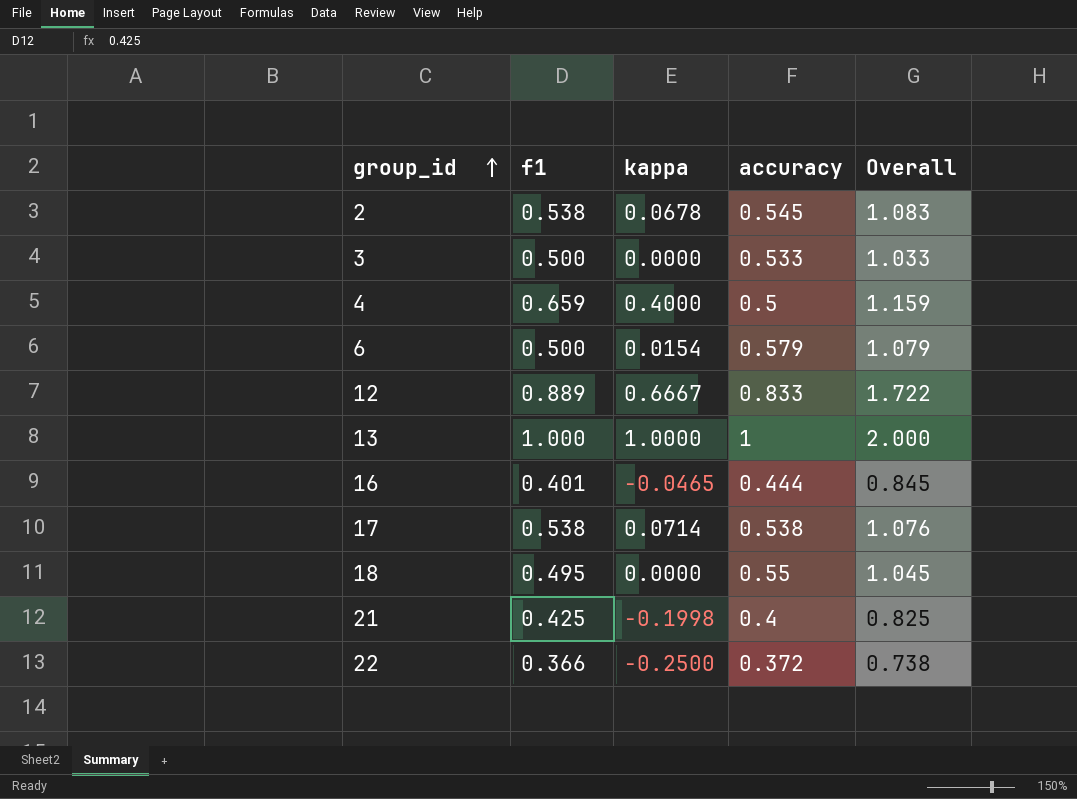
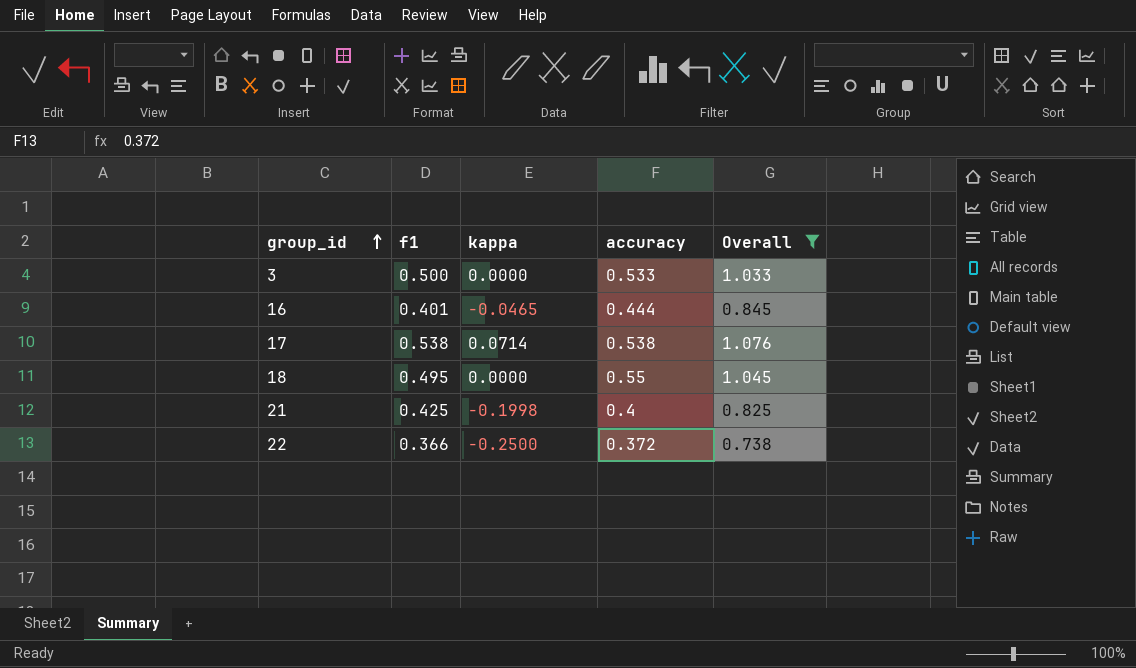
filter: none -> Overall <= 1.076

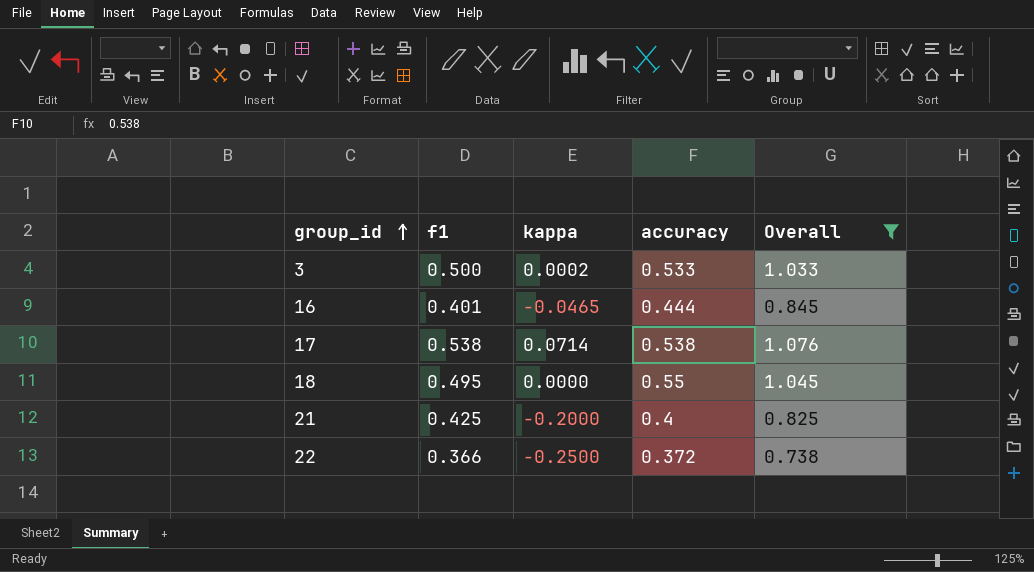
3 | kappa: 0.0000 -> 0.0002
21 | kappa: -0.1998 -> -0.2000

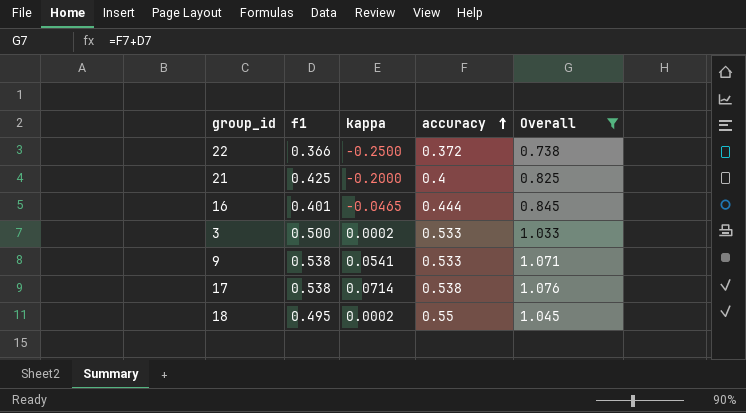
row order: group_id ascending -> accuracy ascending
row 9: none -> 0.538 | 0.0541 | 0.533 | 1.071
18 | kappa: 0.0000 -> 0.0002

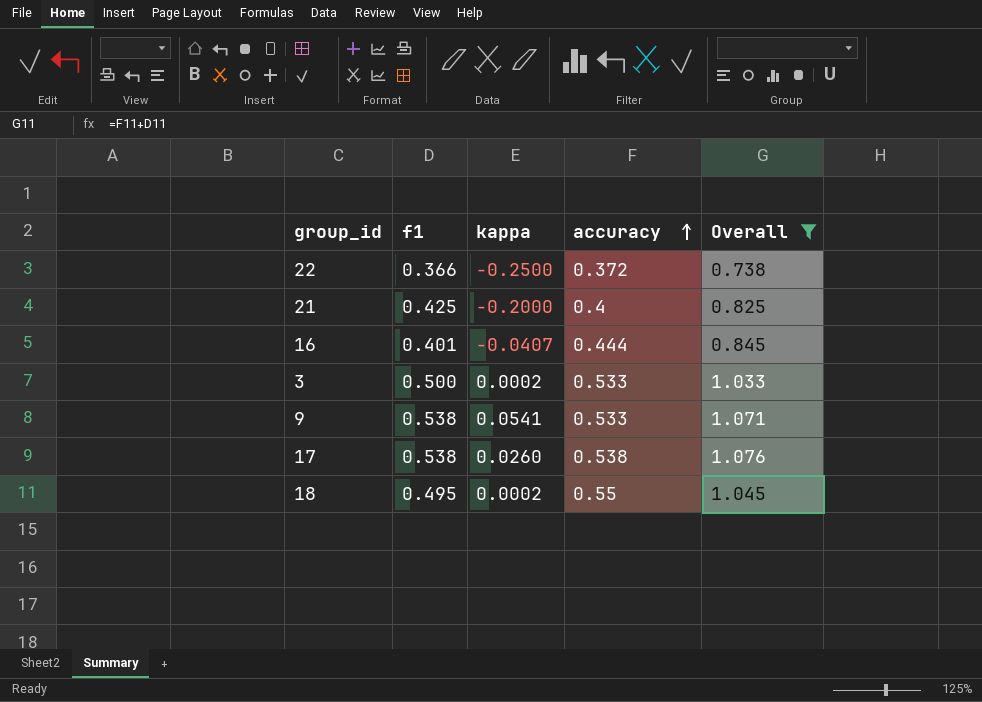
16 | kappa: -0.0465 -> -0.0407
17 | kappa: 0.0714 -> 0.0260

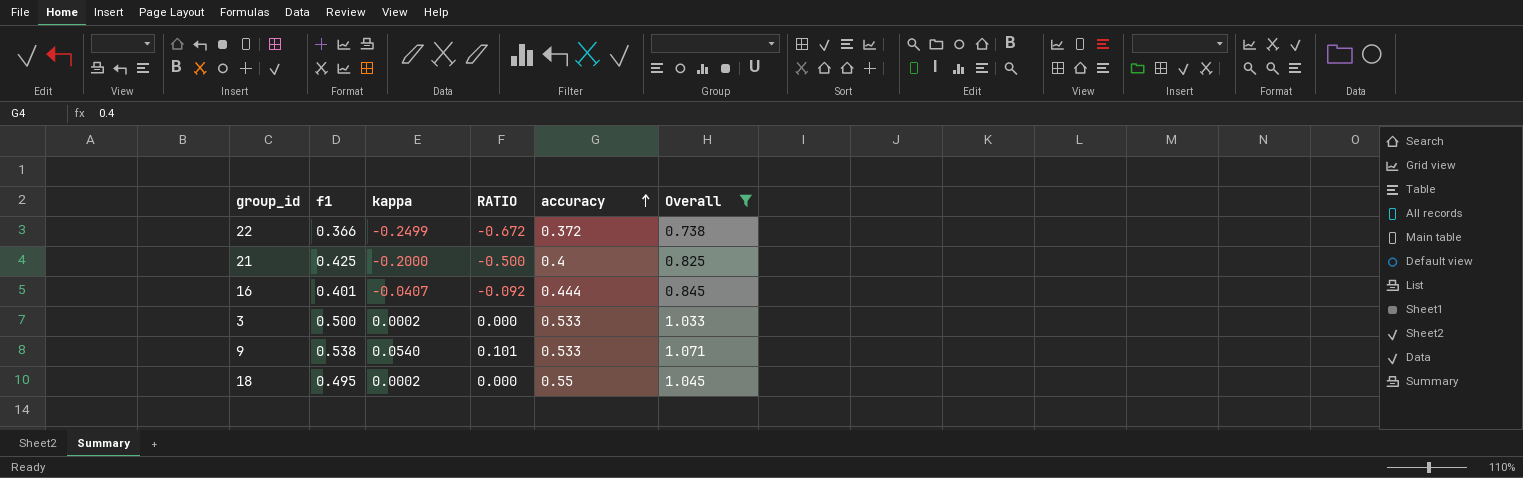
column RATIO | formula: none -> [kappa] / [accuracy]
row 17: 0.538 | 0.0260 | 0.538 | 1.076 -> none
22 | kappa: -0.2500 -> -0.2499
9 | kappa: 0.0541 -> 0.0540

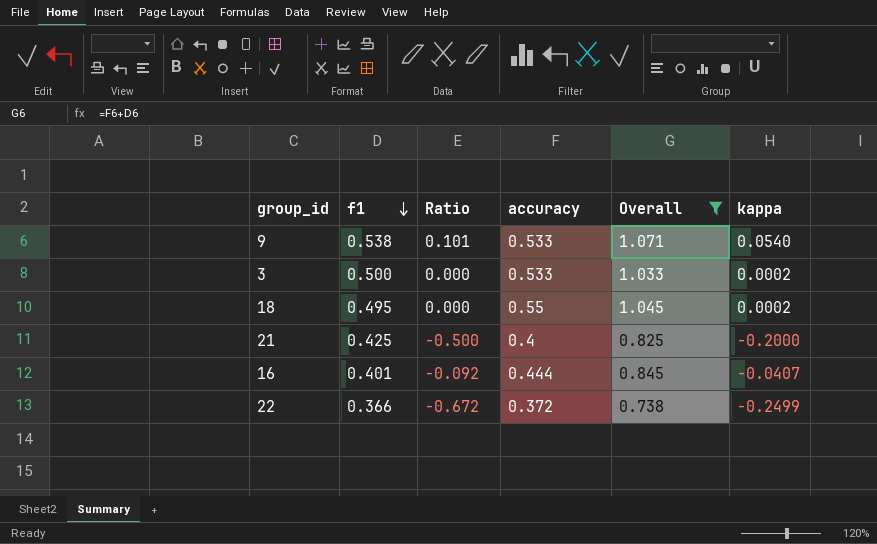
row order: accuracy ascending -> f1 descending
column name: RATIO -> Ratio
column kappa | position: 3 -> 6

